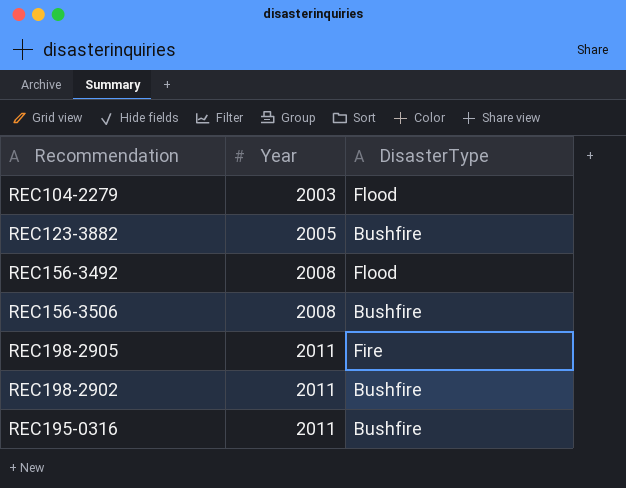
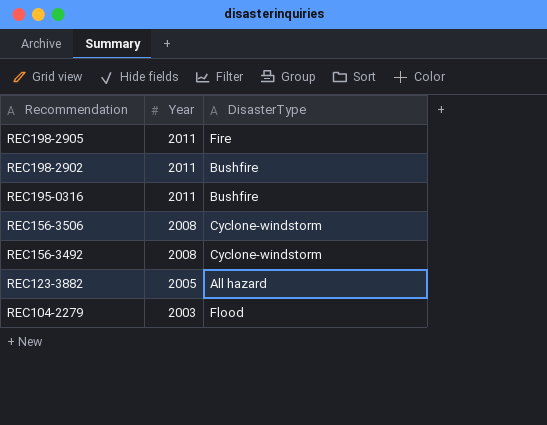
row order: Year ascending -> Recommendation descending
REC156-3506 | DisasterType: Bushfire -> Cyclone-windstorm
REC156-3492 | DisasterType: Flood -> Cyclone-windstorm
REC123-3882 | DisasterType: Bushfire -> All hazard

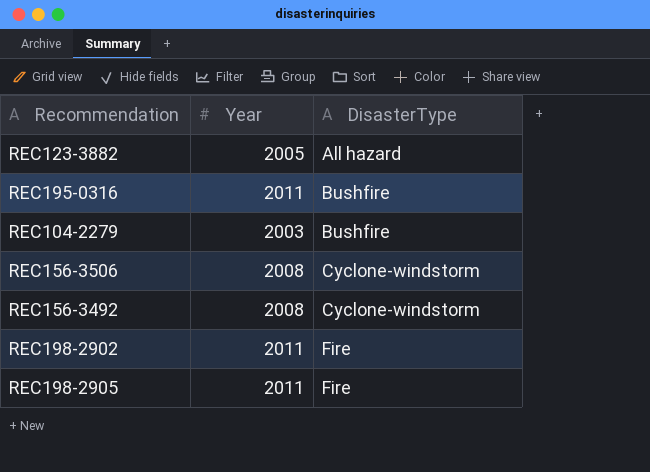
row order: Recommendation descending -> DisasterType ascending
REC104-2279 | DisasterType: Flood -> Bushfire
REC198-2902 | DisasterType: Bushfire -> Fire

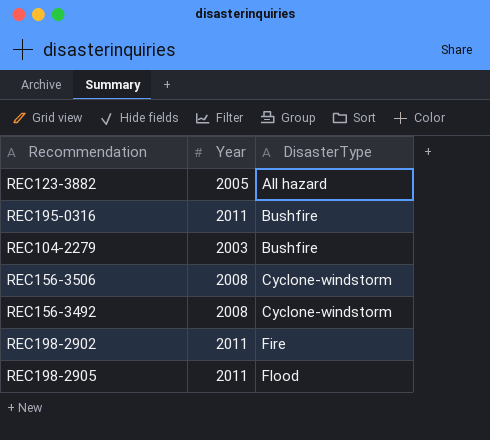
REC198-2905 | DisasterType: Fire -> Flood

